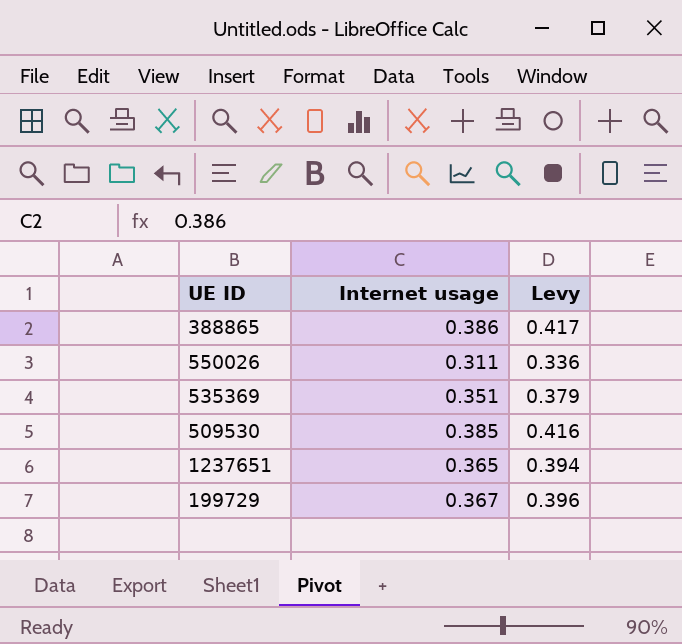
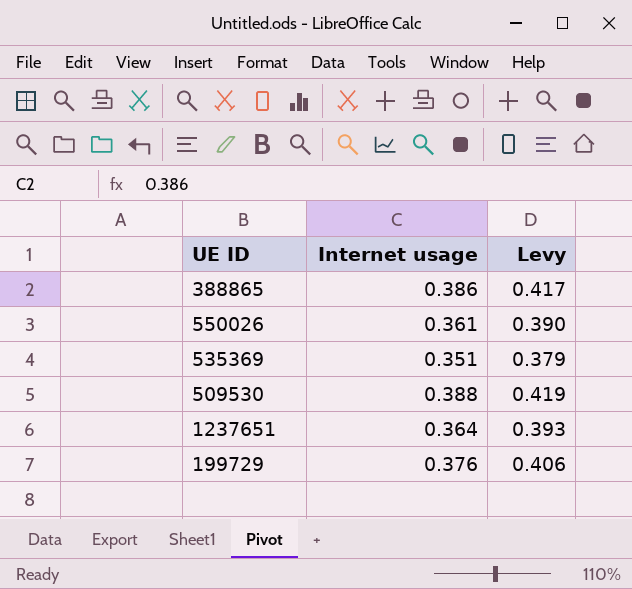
550026 | Internet usage: 0.311 -> 0.361
550026 | Levy: 0.336 -> 0.390
509530 | Internet usage: 0.385 -> 0.388
509530 | Levy: 0.416 -> 0.419
1237651 | Internet usage: 0.365 -> 0.364
1237651 | Levy: 0.394 -> 0.393
199729 | Internet usage: 0.367 -> 0.376
199729 | Levy: 0.396 -> 0.406

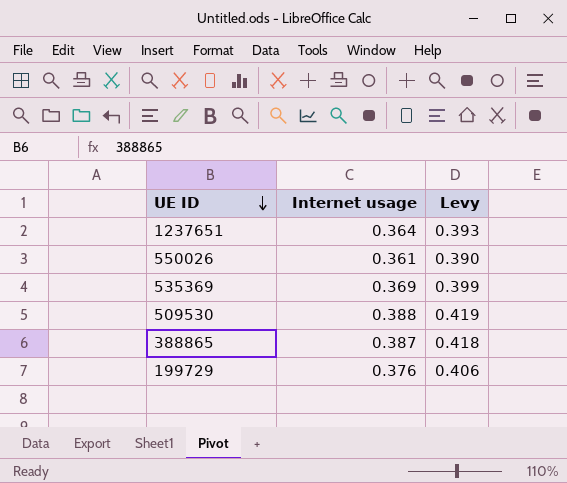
row order: none -> UE ID descending
535369 | Internet usage: 0.351 -> 0.369
535369 | Levy: 0.379 -> 0.399
388865 | Internet usage: 0.386 -> 0.387
388865 | Levy: 0.417 -> 0.418

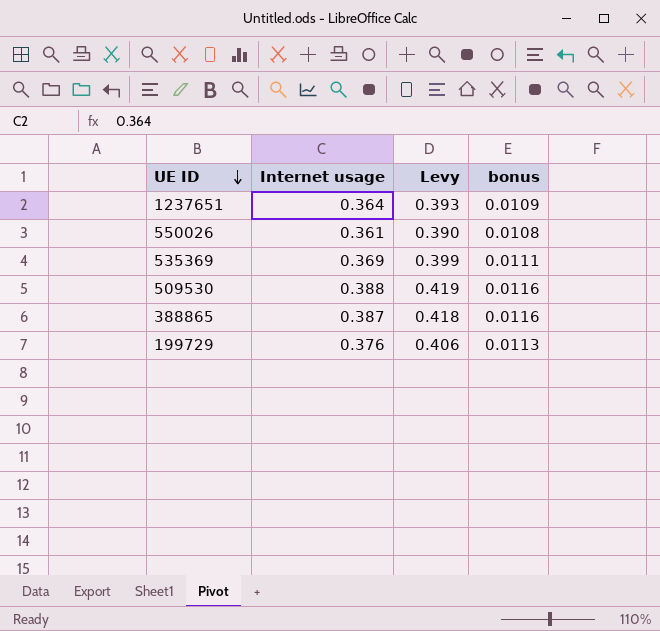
column bonus | formula: none -> [Internet usage] * 0.03

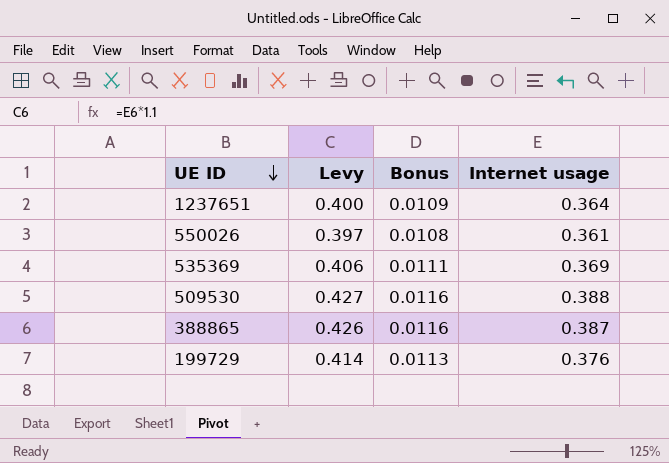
column Levy | formula: [Internet usage] * 1.08 -> [Internet usage] * 1.1
column name: bonus -> Bonus
column Internet usage | position: 2 -> 4

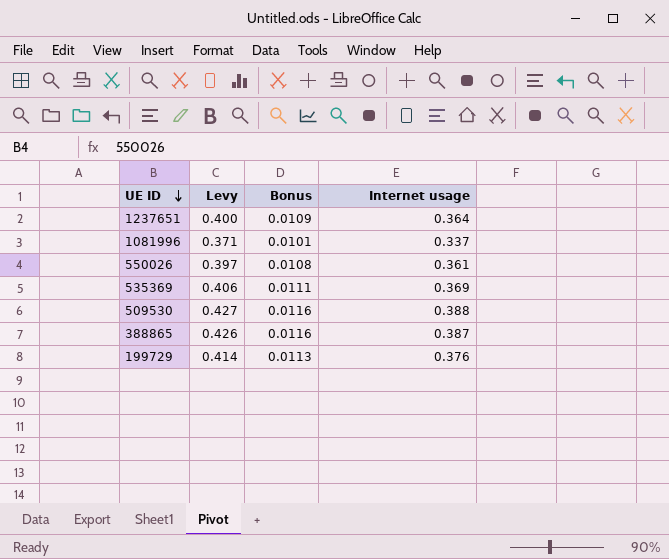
row 1081996: none -> 0.371 | 0.0101 | 0.337

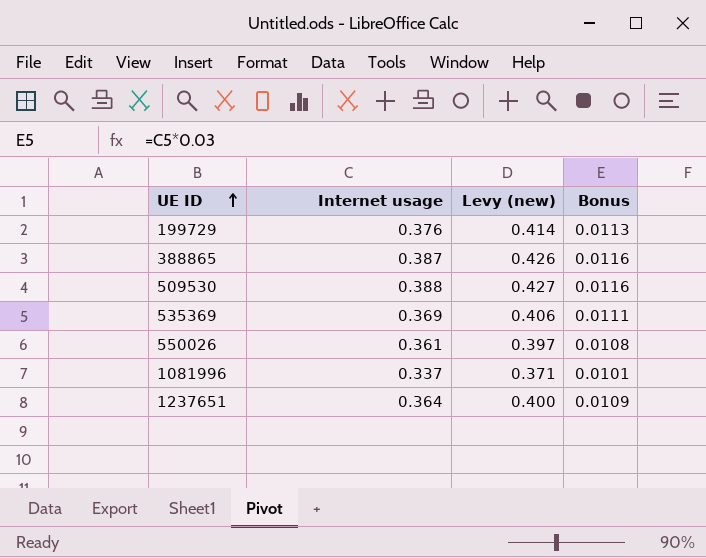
row order: UE ID descending -> UE ID ascending
column Internet usage | position: 4 -> 2
column name: Levy -> Levy (new)

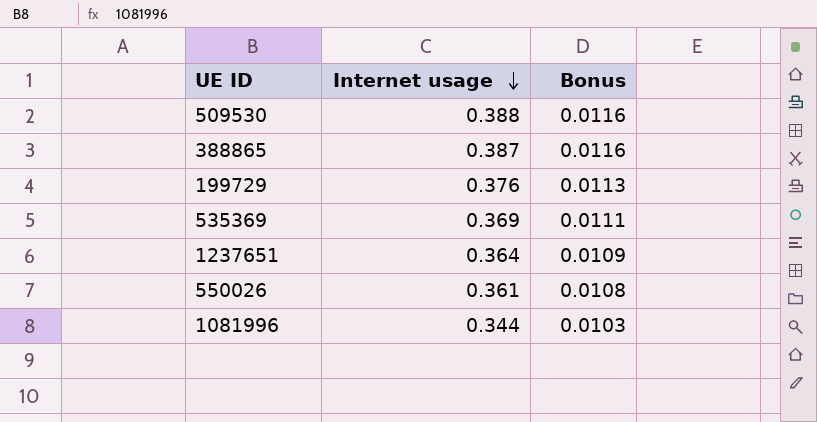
row order: UE ID ascending -> Internet usage descending
column Levy (new) | formula: [Internet usage] * 1.1 -> none
1081996 | Internet usage: 0.337 -> 0.344
1081996 | Bonus: 0.0101 -> 0.0103

